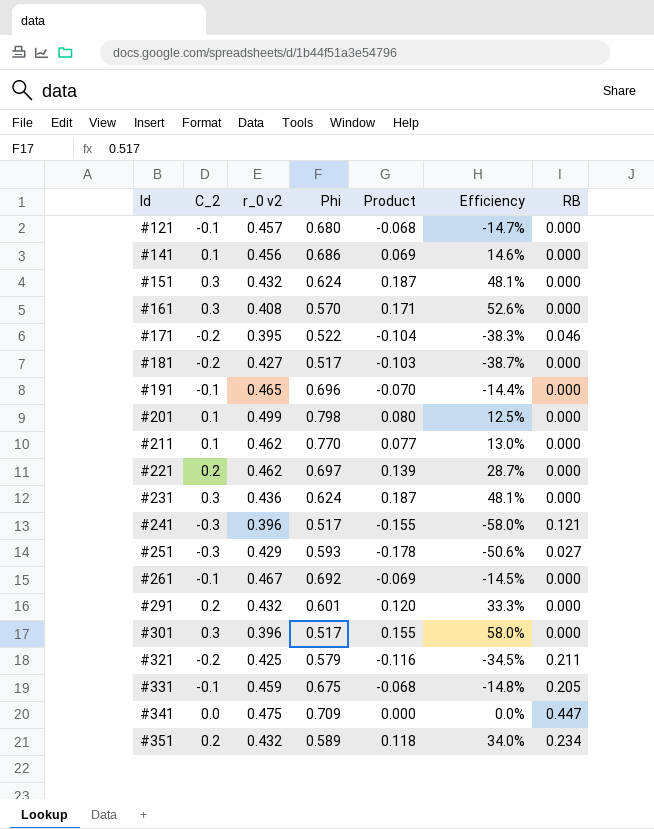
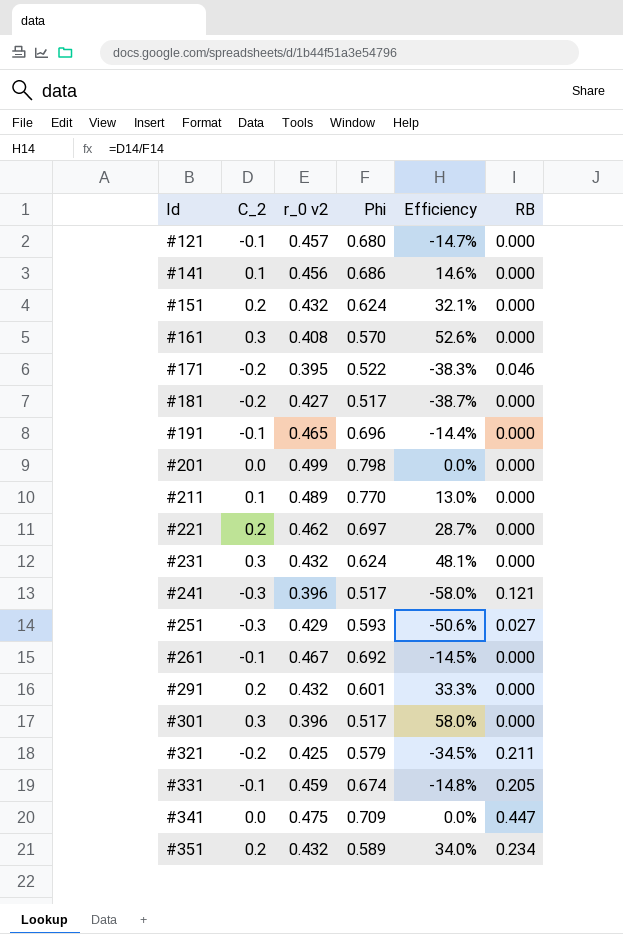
column Product | formula: [C_2] * [Phi] -> none
#151 | C_2: 0.3 -> 0.2
#151 | Efficiency: 48.1% -> 32.1%
#201 | C_2: 0.1 -> 0.0
#201 | Efficiency: 12.5% -> 0.0%
#211 | r_0 v2: 0.462 -> 0.489
#231 | r_0 v2: 0.436 -> 0.432
#331 | Phi: 0.675 -> 0.674

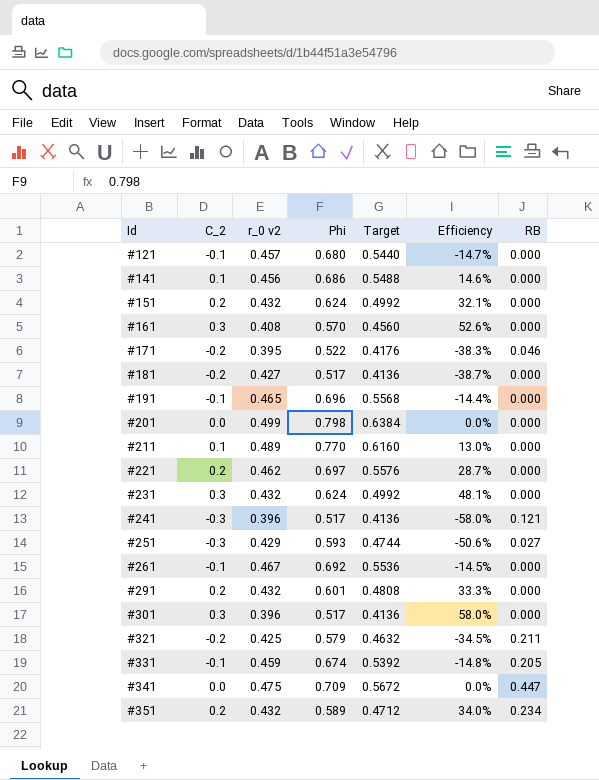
column Target | formula: none -> [Phi] * 0.8

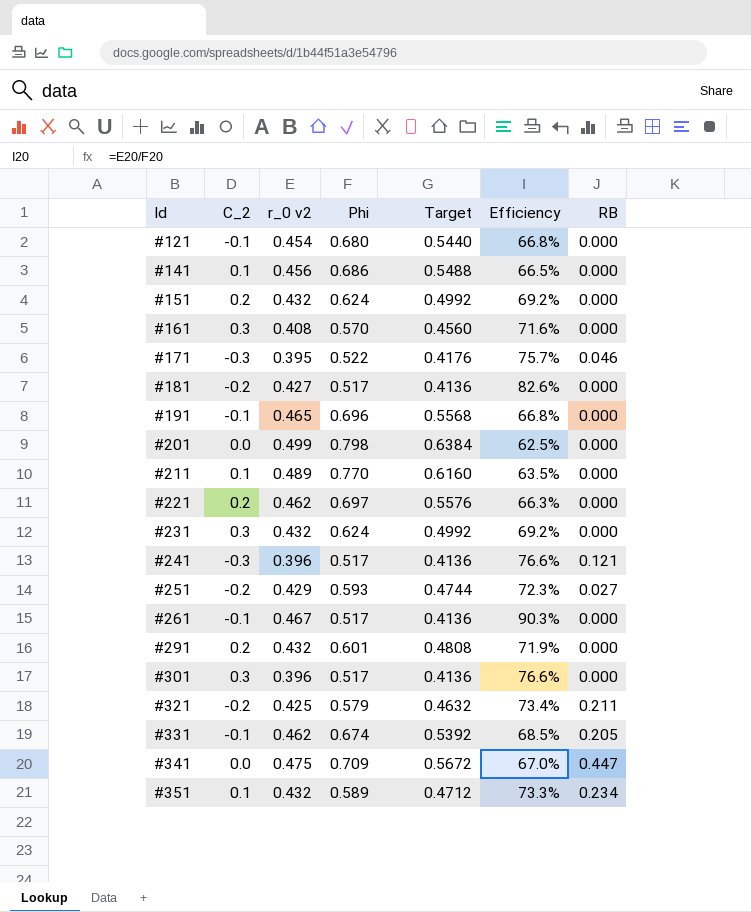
column Efficiency | formula: [C_2] / [Phi] -> [r_0 v2] / [Phi]
#121 | r_0 v2: 0.457 -> 0.454
#171 | C_2: -0.2 -> -0.3
#251 | C_2: -0.3 -> -0.2
#261 | Phi: 0.692 -> 0.517
#261 | Target: 0.5536 -> 0.4136
#331 | r_0 v2: 0.459 -> 0.462
#351 | C_2: 0.2 -> 0.1

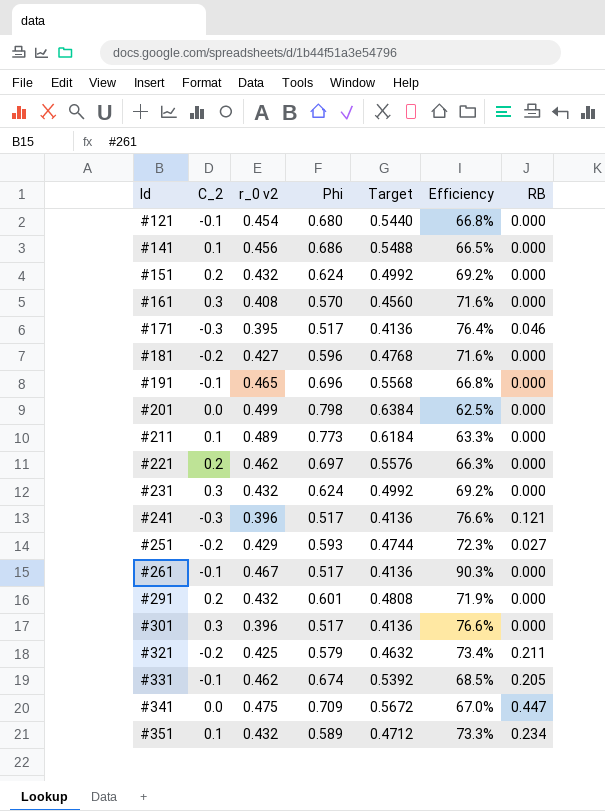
#171 | Phi: 0.522 -> 0.517
#171 | Target: 0.4176 -> 0.4136
#171 | Efficiency: 75.7% -> 76.4%
#181 | Phi: 0.517 -> 0.596
#181 | Target: 0.4136 -> 0.4768
#181 | Efficiency: 82.6% -> 71.6%
#211 | Phi: 0.770 -> 0.773
#211 | Target: 0.6160 -> 0.6184
#211 | Efficiency: 63.5% -> 63.3%

